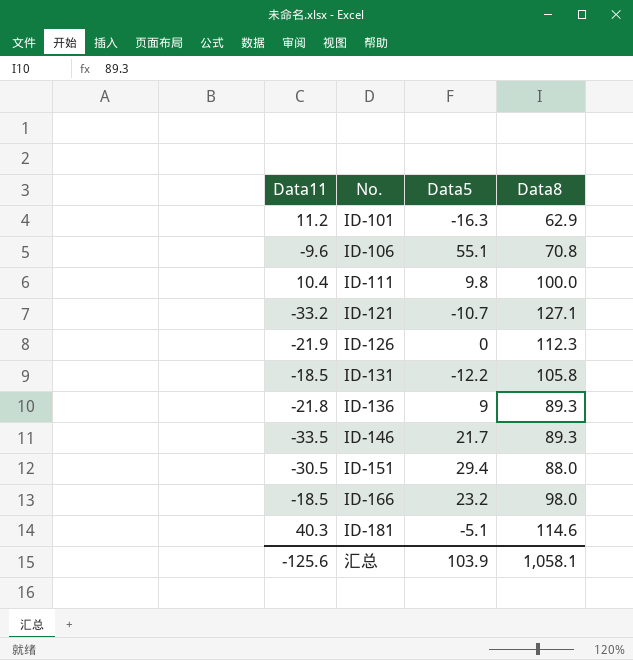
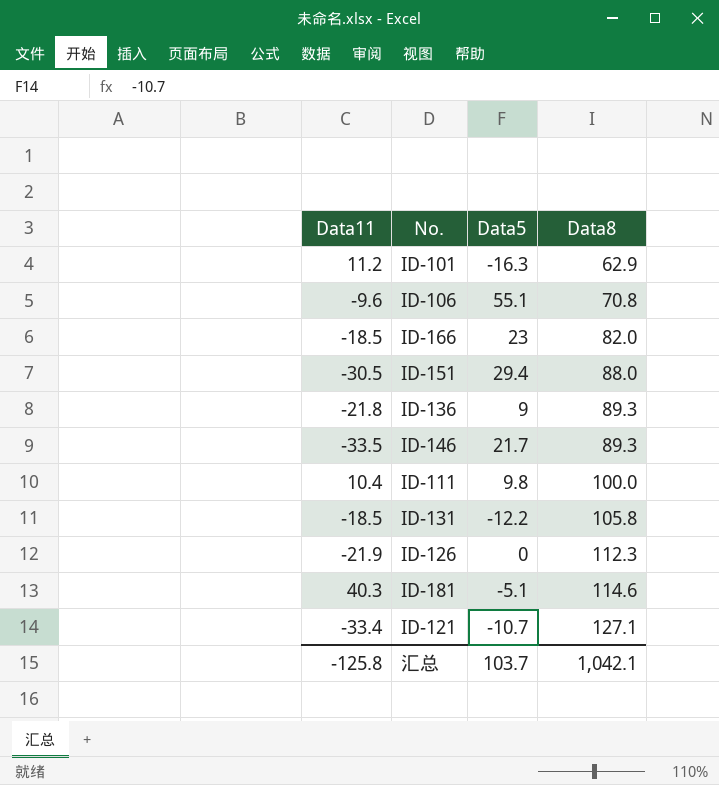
row order: No. ascending -> Data8 ascending
ID-166 | Data5: 23.2 -> 23
ID-166 | Data8: 98.0 -> 82.0
ID-121 | Data11: -33.2 -> -33.4
汇总 | Data11: -125.6 -> -125.8
汇总 | Data5: 103.9 -> 103.7
汇总 | Data8: 1,058.1 -> 1,042.1

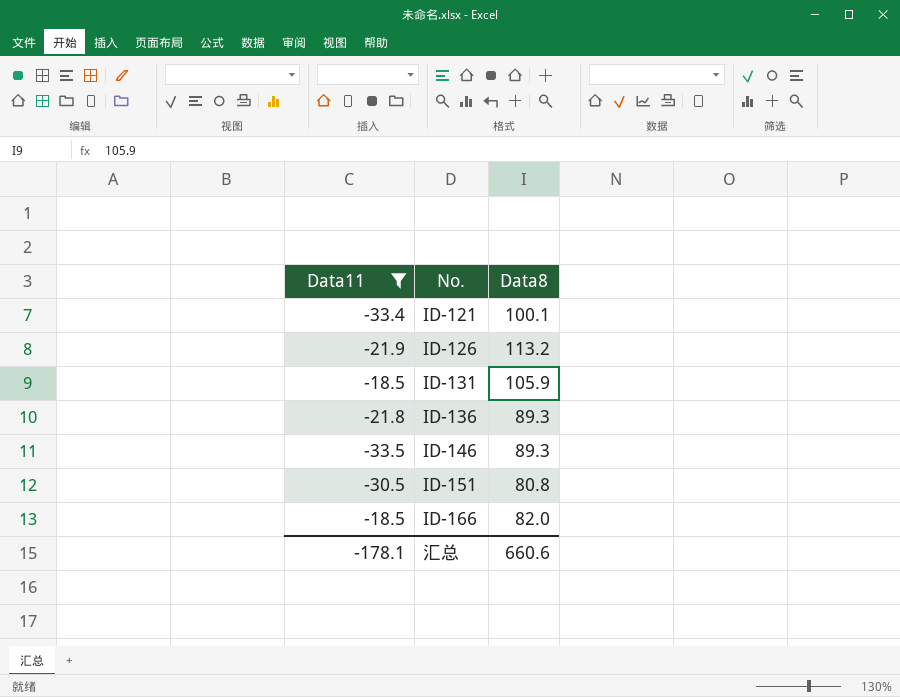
filter: none -> Data11 <= -18.5
row order: Data8 ascending -> No. ascending
column Data5 | position: 3 -> none
ID-121 | Data8: 127.1 -> 100.1
ID-126 | Data8: 112.3 -> 113.2
ID-131 | Data8: 105.8 -> 105.9
ID-151 | Data8: 88.0 -> 80.8
汇总 | Data11: -125.8 -> -178.1
汇总 | Data8: 1,042.1 -> 660.6

